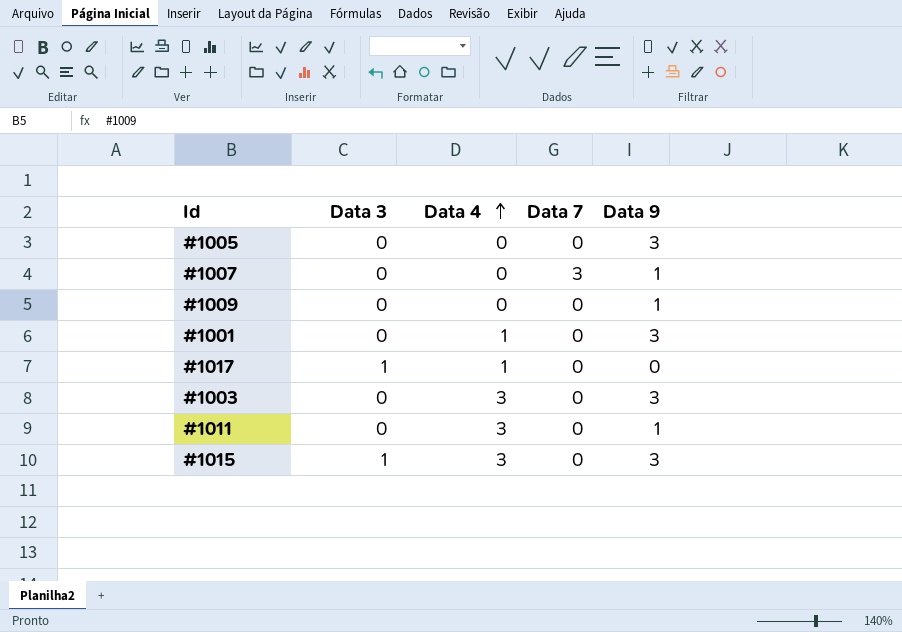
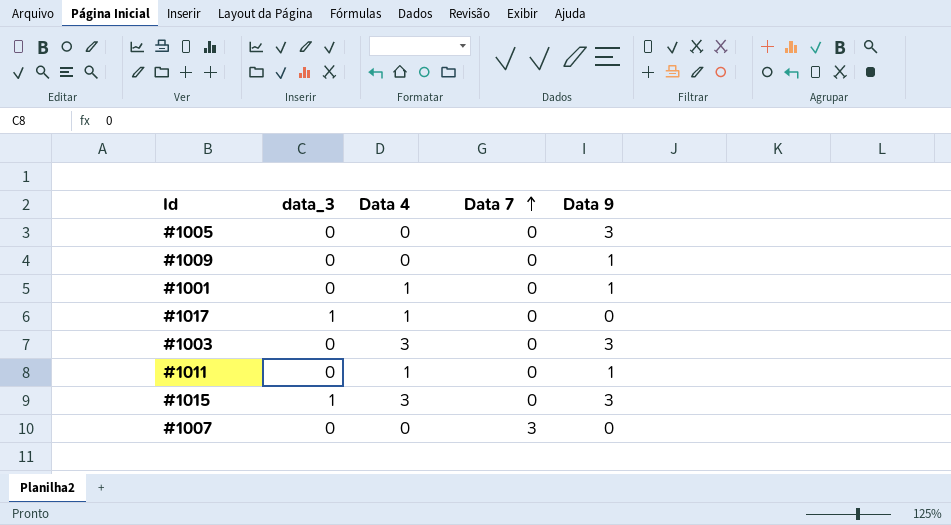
row order: Data 4 ascending -> Data 7 ascending
column name: Data 3 -> data_3
#1001 | Data 9: 3 -> 1
#1011 | Data 4: 3 -> 1
#1007 | Data 9: 1 -> 0

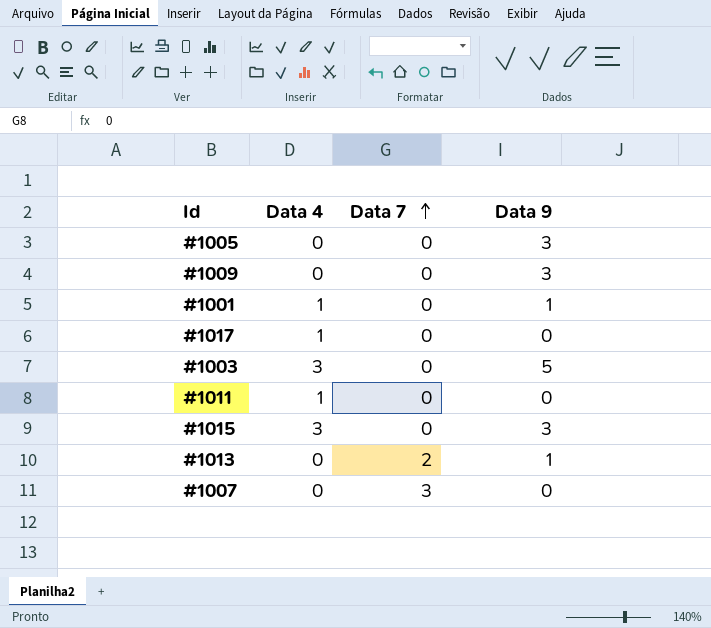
column data_3 | position: 2 -> none
#1009 | Data 9: 1 -> 3
#1003 | Data 9: 3 -> 5
#1011 | Data 9: 1 -> 0
row #1013: none -> 0 | 2 | 1

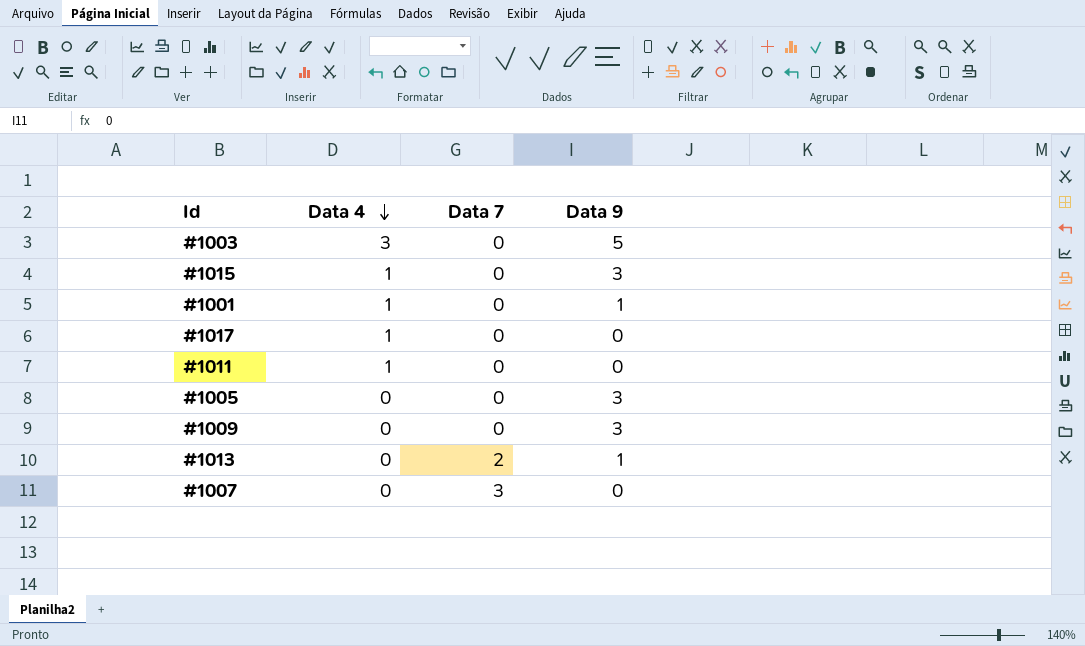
row order: Data 7 ascending -> Data 4 descending
#1015 | Data 4: 3 -> 1

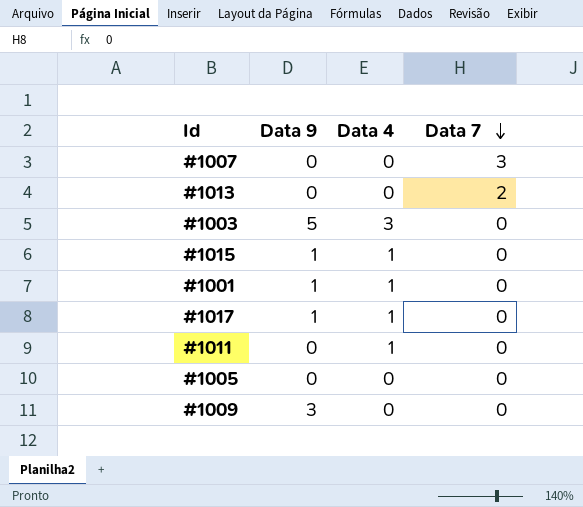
row order: Data 4 descending -> Data 7 descending
column Data 9 | position: 4 -> 2
#1013 | Data 9: 1 -> 0
#1015 | Data 9: 3 -> 1
#1017 | Data 9: 0 -> 1
#1005 | Data 9: 3 -> 0

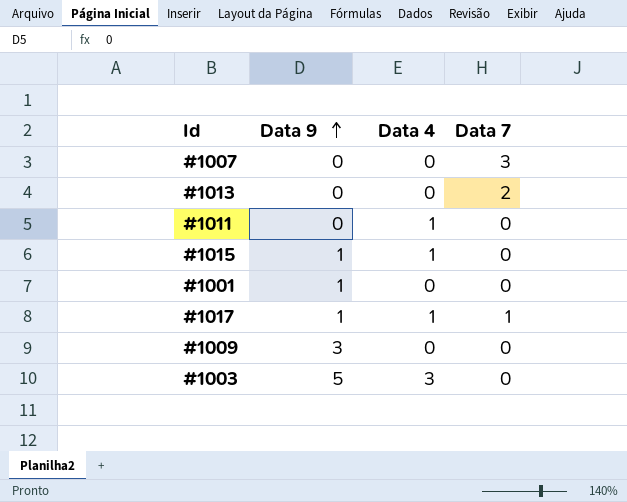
row order: Data 7 descending -> Data 9 ascending
row #1005: 0 | 0 | 0 -> none
#1001 | Data 4: 1 -> 0
#1017 | Data 7: 0 -> 1

